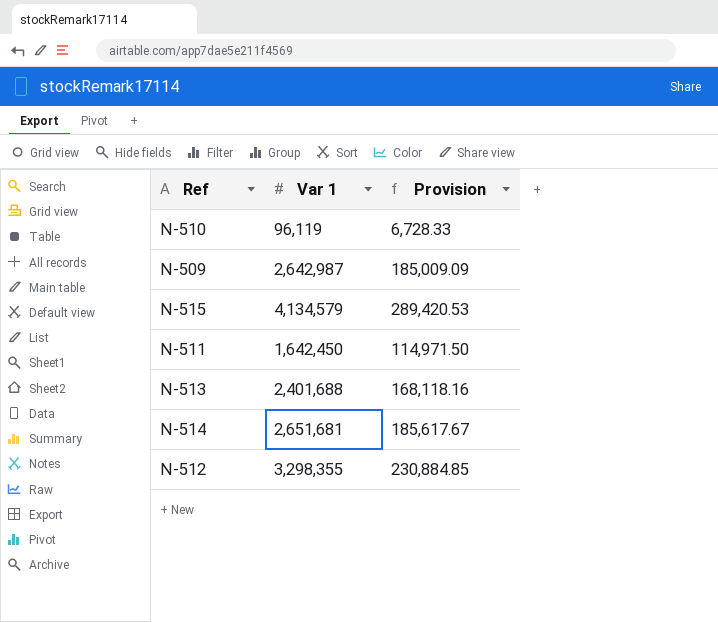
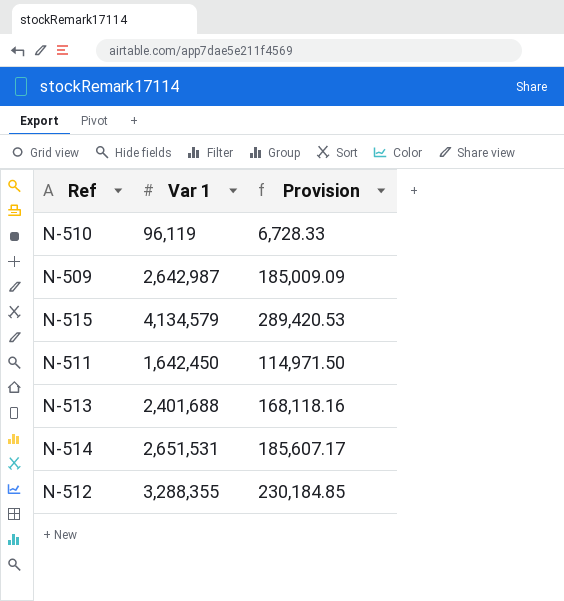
N-514 | Var 1: 2,651,681 -> 2,651,531
N-514 | Provision: 185,617.67 -> 185,607.17
N-512 | Var 1: 3,298,355 -> 3,288,355
N-512 | Provision: 230,884.85 -> 230,184.85

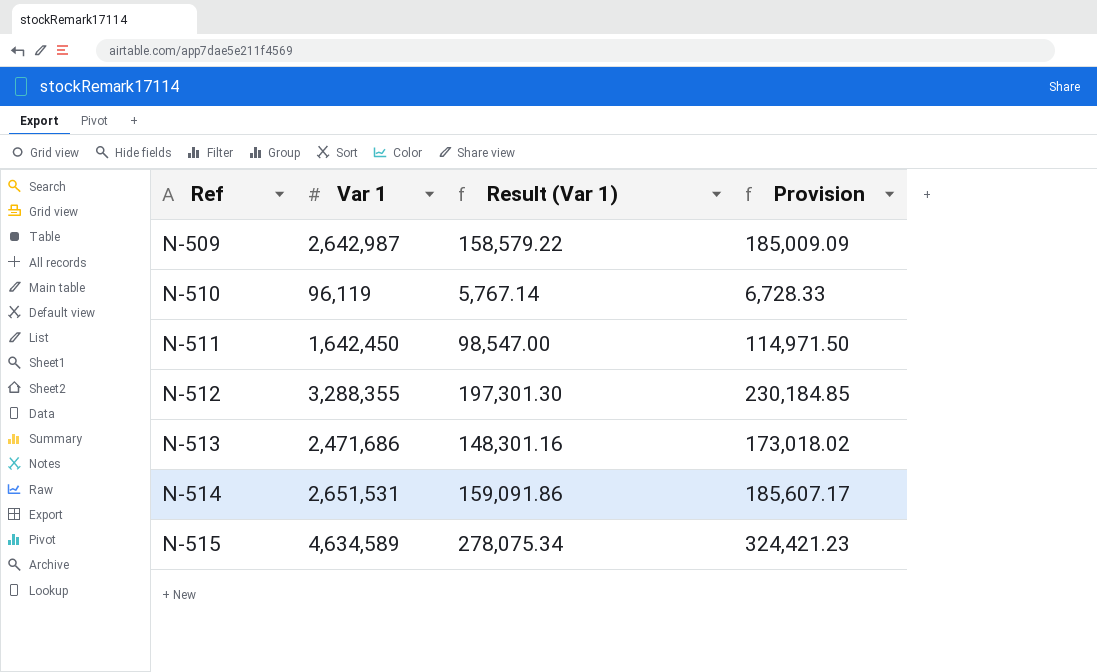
row order: none -> Ref ascending
column Result (Var 1) | formula: none -> [Var 1] * 0.06
N-513 | Var 1: 2,401,688 -> 2,471,686
N-513 | Provision: 168,118.16 -> 173,018.02
N-515 | Var 1: 4,134,579 -> 4,634,589
N-515 | Provision: 289,420.53 -> 324,421.23

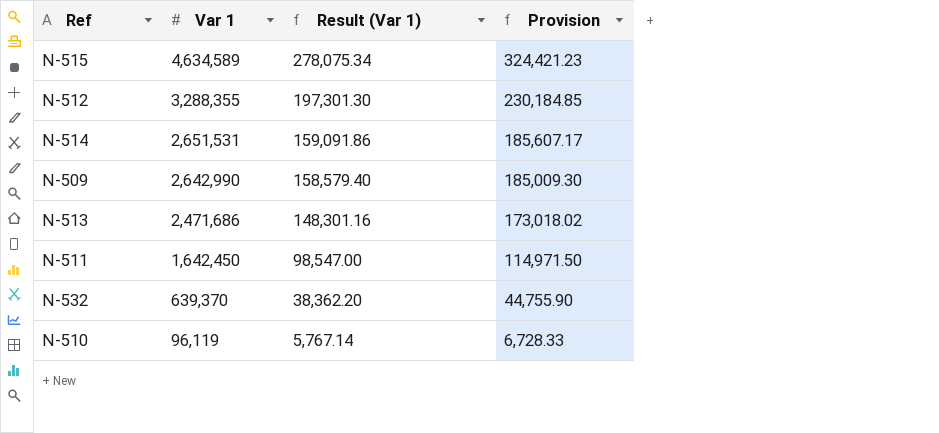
row order: Ref ascending -> Var 1 descending
N-509 | Var 1: 2,642,987 -> 2,642,990
N-509 | Result (Var 1): 158,579.22 -> 158,579.40
N-509 | Provision: 185,009.09 -> 185,009.30
row N-532: none -> 639,370 | 38,362.20 | 44,755.90

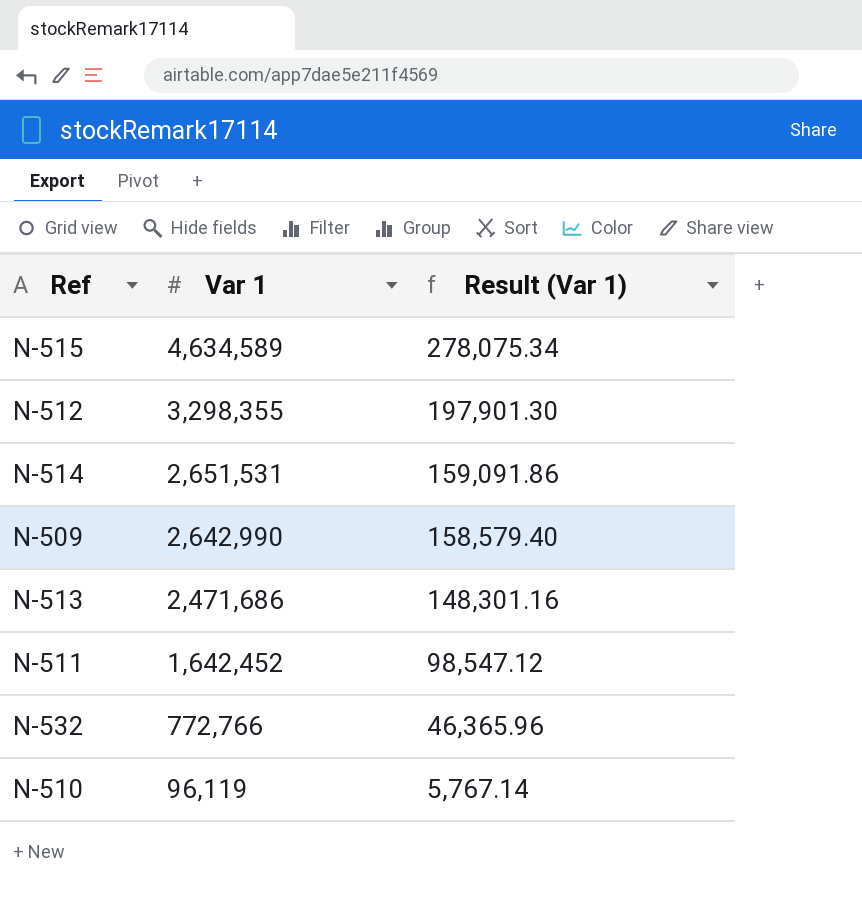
column Provision | formula: [Var 1] * 0.07 -> none
N-512 | Var 1: 3,288,355 -> 3,298,355
N-512 | Result (Var 1): 197,301.30 -> 197,901.30
N-511 | Var 1: 1,642,450 -> 1,642,452
N-511 | Result (Var 1): 98,547.00 -> 98,547.12
N-532 | Var 1: 639,370 -> 772,766
N-532 | Result (Var 1): 38,362.20 -> 46,365.96

